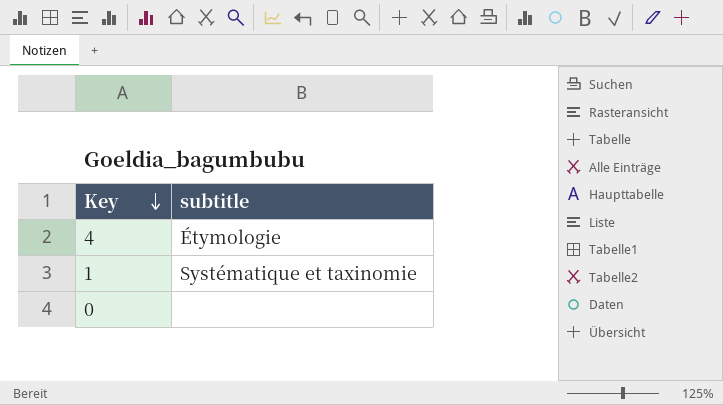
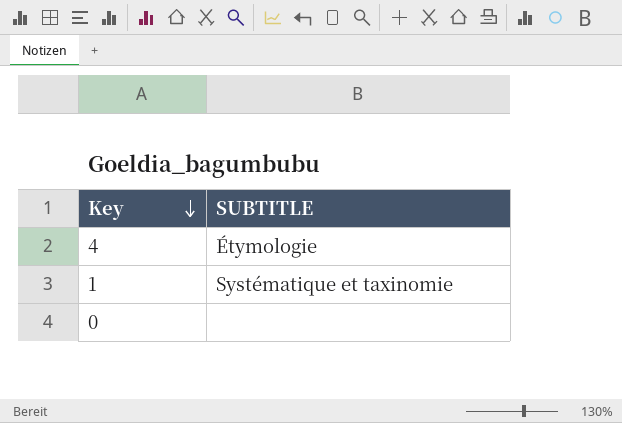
column name: subtitle -> SUBTITLE

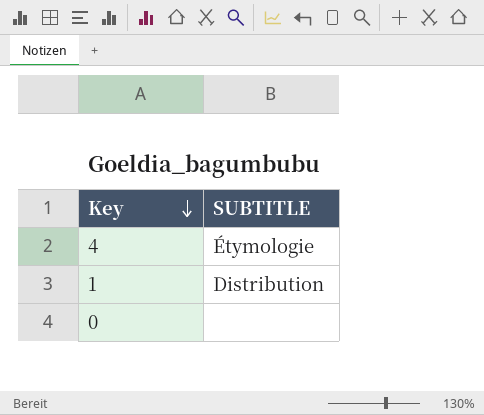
1 | SUBTITLE: Systématique et taxinomie -> Distribution

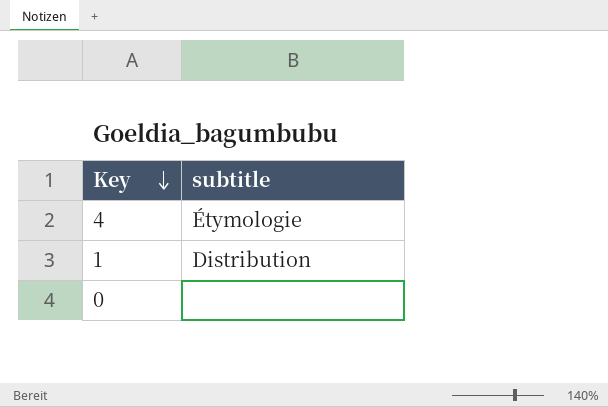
column name: SUBTITLE -> subtitle

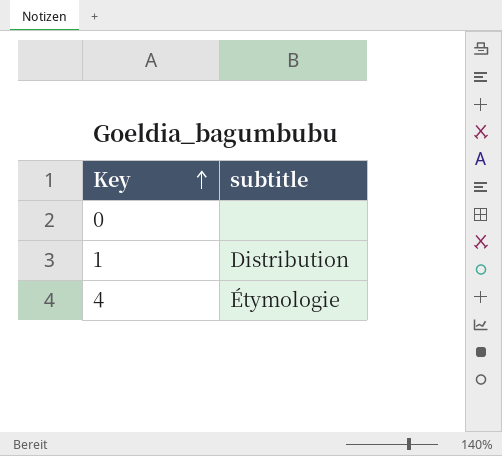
row order: Key descending -> Key ascending

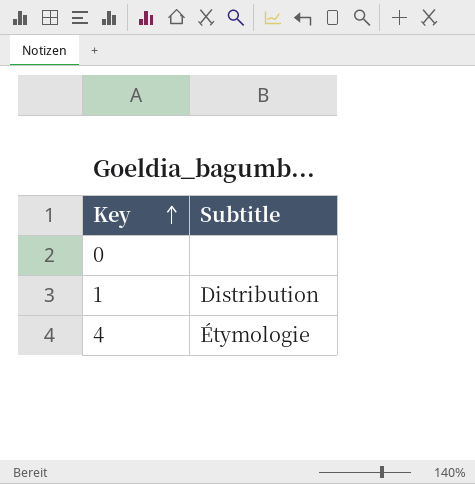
column name: subtitle -> Subtitle

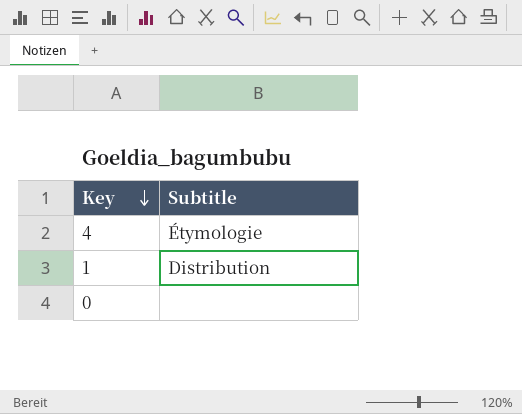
row order: Key ascending -> Key descending

